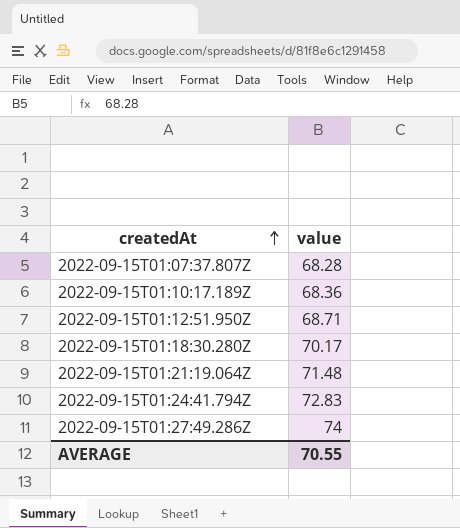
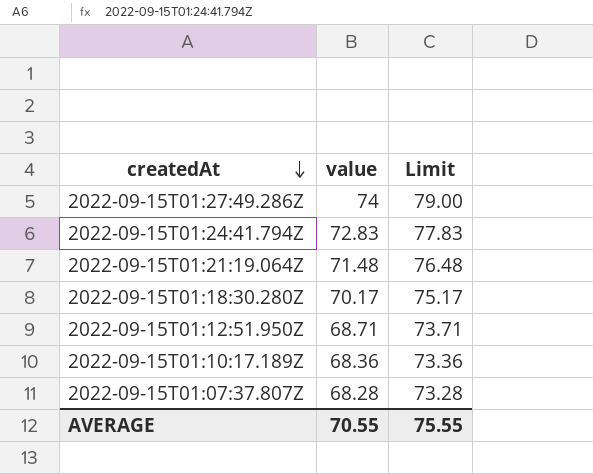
row order: createdAt ascending -> createdAt descending
column Limit | formula: none -> [value] + 5

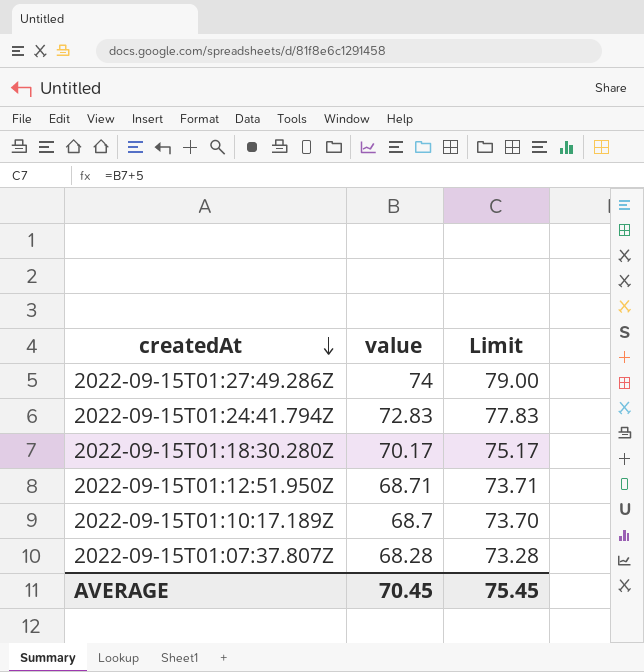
row 2022-09-15T01:21:19.064Z: 71.48 | 76.48 -> none
2022-09-15T01:10:17.189Z | value: 68.36 -> 68.7
2022-09-15T01:10:17.189Z | Limit: 73.36 -> 73.70
AVERAGE | value: 70.55 -> 70.45
AVERAGE | Limit: 75.55 -> 75.45

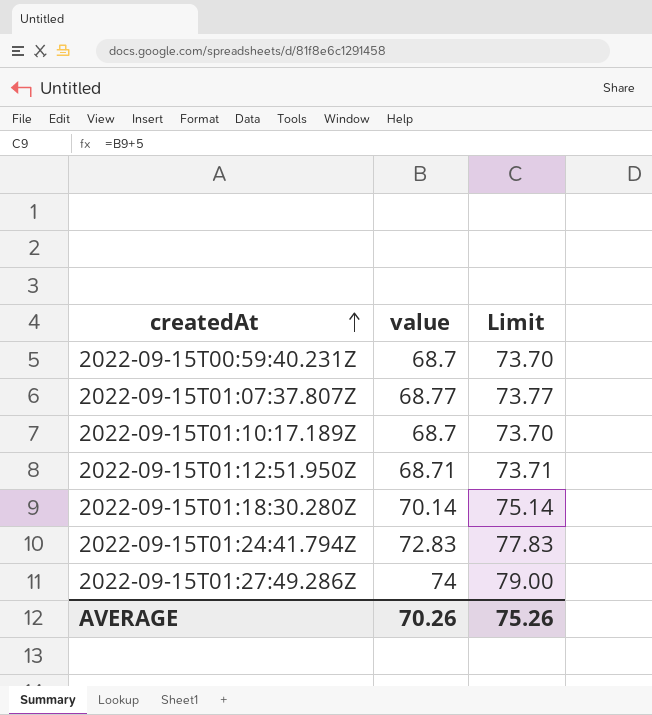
row order: createdAt descending -> createdAt ascending
row 2022-09-15T00:59:40.231Z: none -> 68.7 | 73.70
2022-09-15T01:07:37.807Z | value: 68.28 -> 68.77
2022-09-15T01:07:37.807Z | Limit: 73.28 -> 73.77
2022-09-15T01:18:30.280Z | value: 70.17 -> 70.14
2022-09-15T01:18:30.280Z | Limit: 75.17 -> 75.14
AVERAGE | value: 70.45 -> 70.26
AVERAGE | Limit: 75.45 -> 75.26

